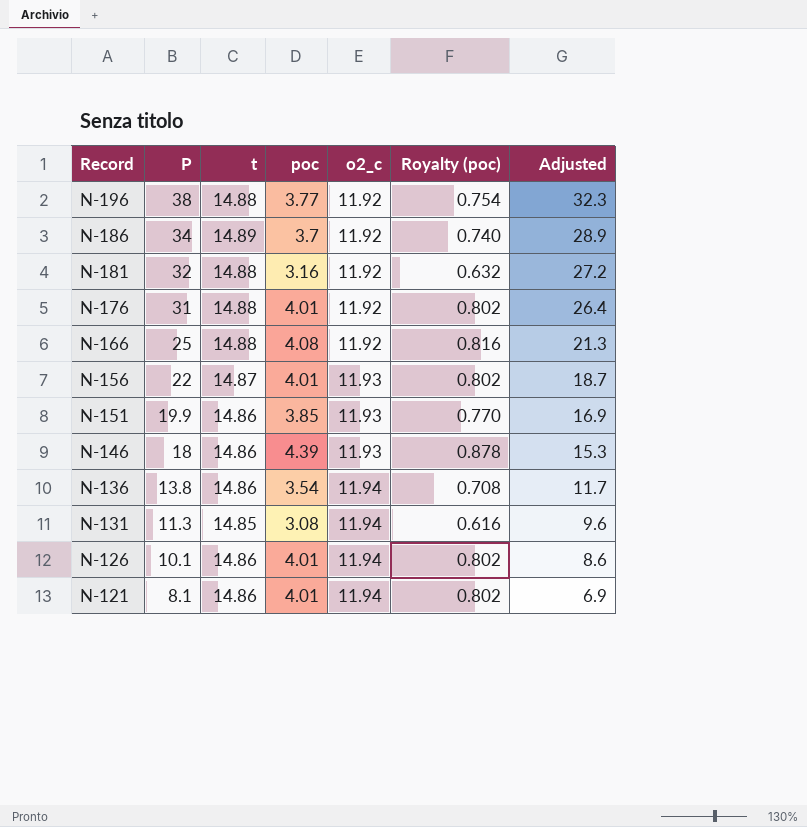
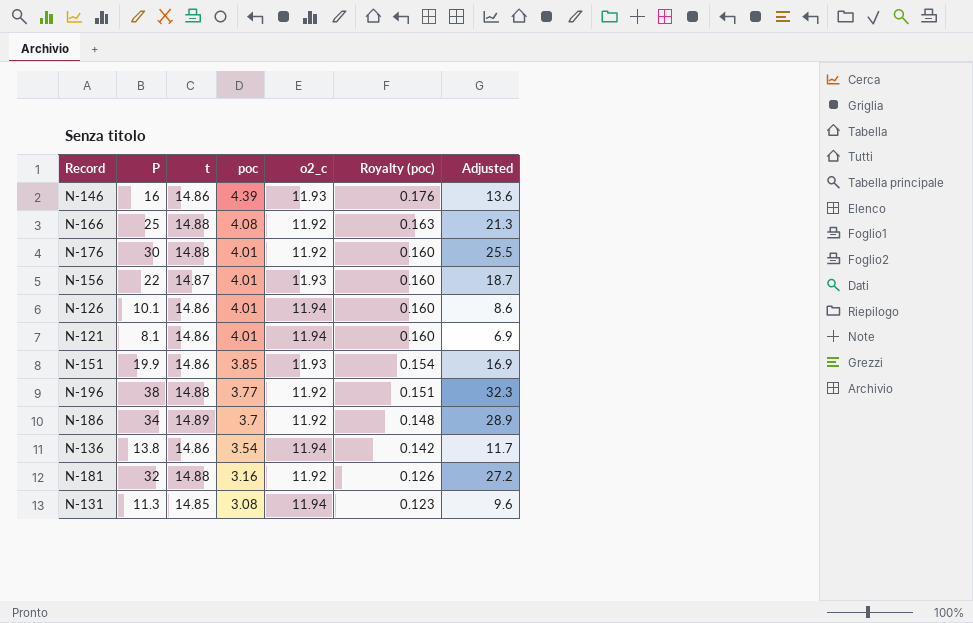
row order: Record descending -> poc descending
column Royalty (poc) | formula: [poc] * 0.2 -> [poc] * 0.04
N-146 | P: 18 -> 16
N-146 | Adjusted: 15.3 -> 13.6
N-176 | P: 31 -> 30
N-176 | Adjusted: 26.4 -> 25.5

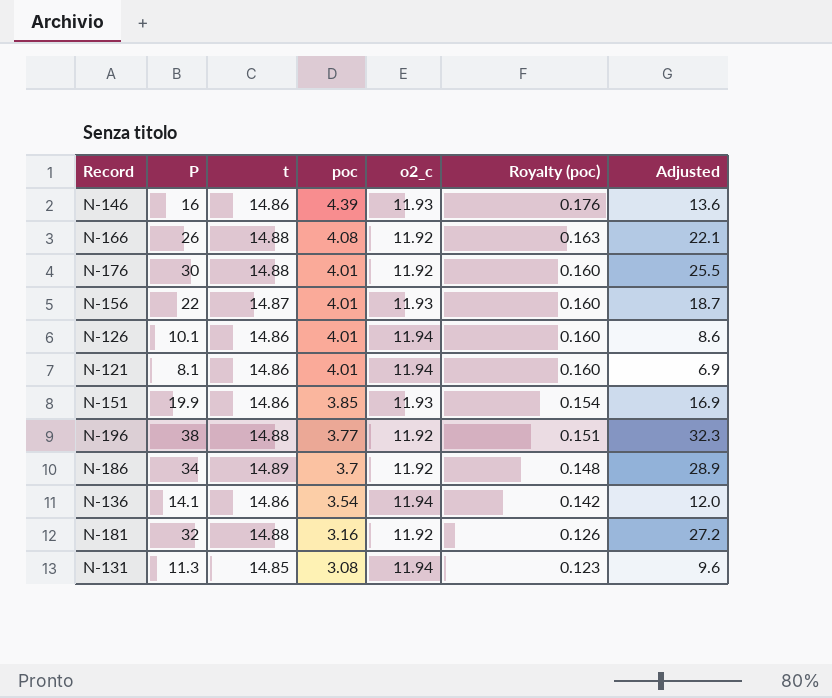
N-166 | P: 25 -> 26
N-166 | Adjusted: 21.3 -> 22.1
N-136 | P: 13.8 -> 14.1
N-136 | Adjusted: 11.7 -> 12.0

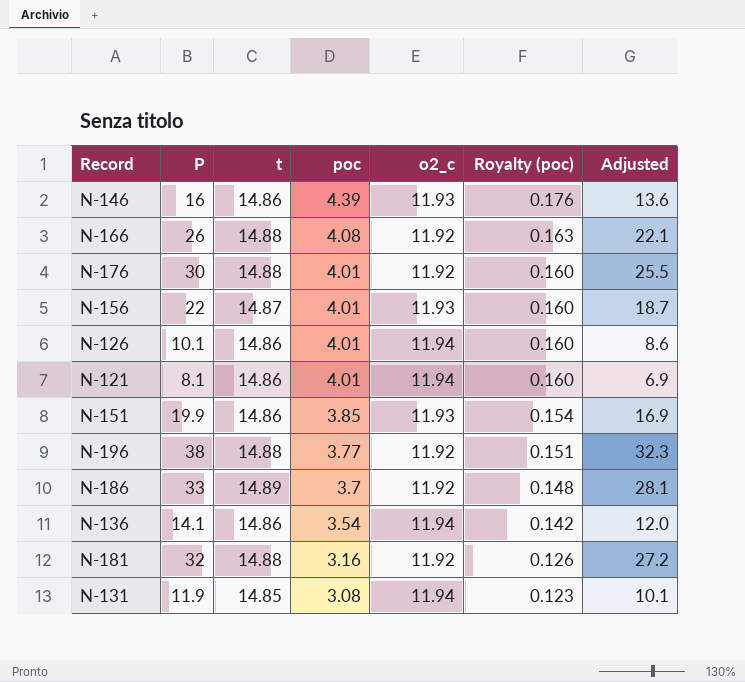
N-186 | P: 34 -> 33
N-186 | Adjusted: 28.9 -> 28.1
N-131 | P: 11.3 -> 11.9
N-131 | Adjusted: 9.6 -> 10.1

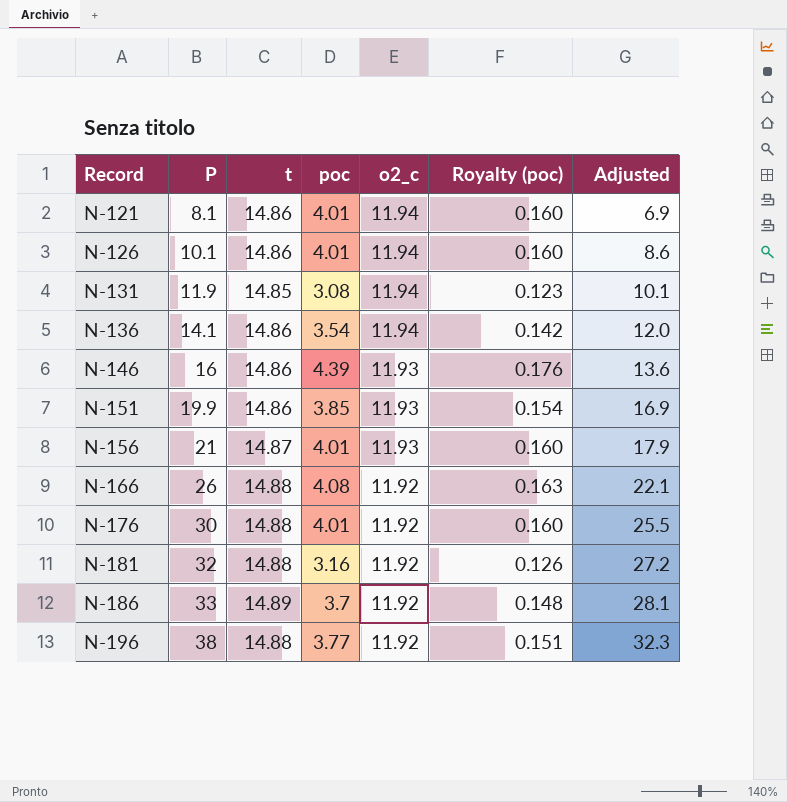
row order: poc descending -> Record ascending
N-156 | P: 22 -> 21
N-156 | Adjusted: 18.7 -> 17.9

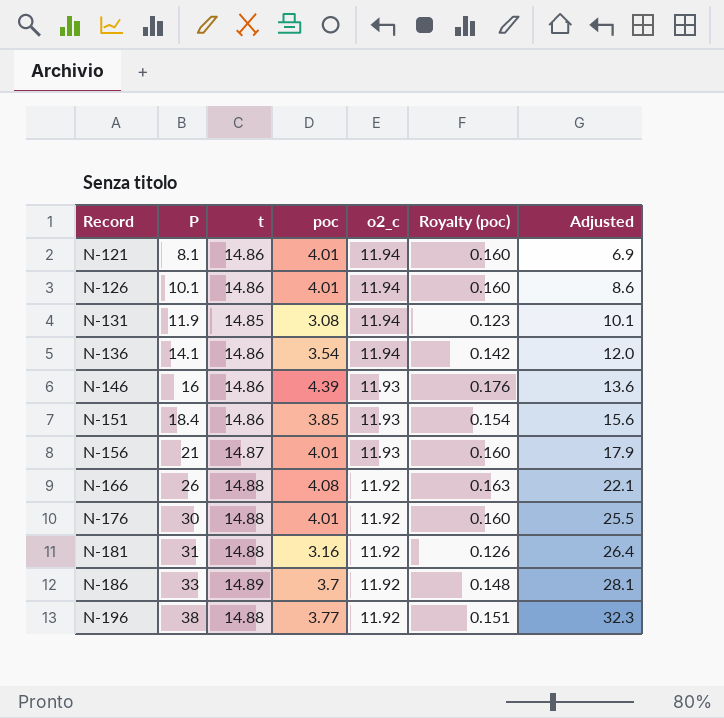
N-151 | P: 19.9 -> 18.4
N-151 | Adjusted: 16.9 -> 15.6
N-181 | P: 32 -> 31
N-181 | Adjusted: 27.2 -> 26.4

